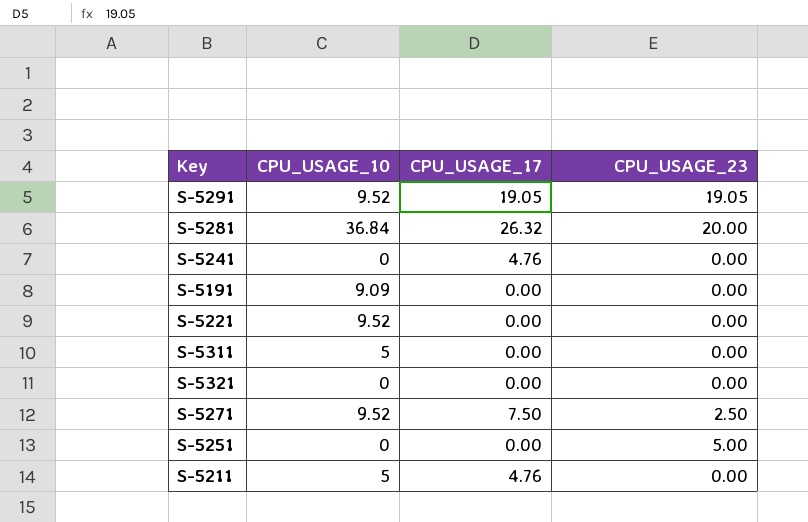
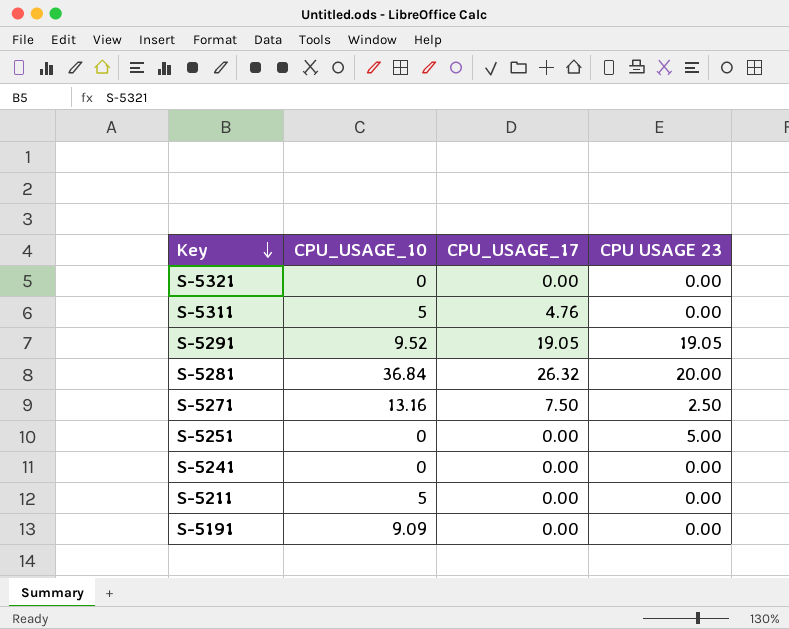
row order: none -> Key descending
column name: CPU_USAGE_23 -> CPU USAGE 23
row S-5221: 9.52 | 0.00 | 0.00 -> none
S-5311 | CPU_USAGE_17: 0.00 -> 4.76
S-5271 | CPU_USAGE_10: 9.52 -> 13.16
S-5241 | CPU_USAGE_17: 4.76 -> 0.00
S-5211 | CPU_USAGE_17: 4.76 -> 0.00

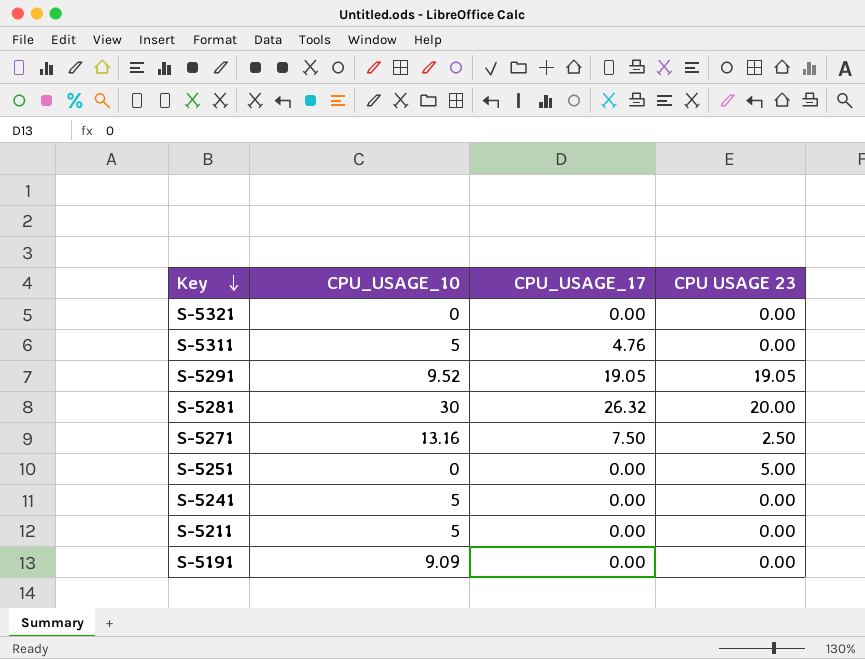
S-5281 | CPU_USAGE_10: 36.84 -> 30
S-5241 | CPU_USAGE_10: 0 -> 5

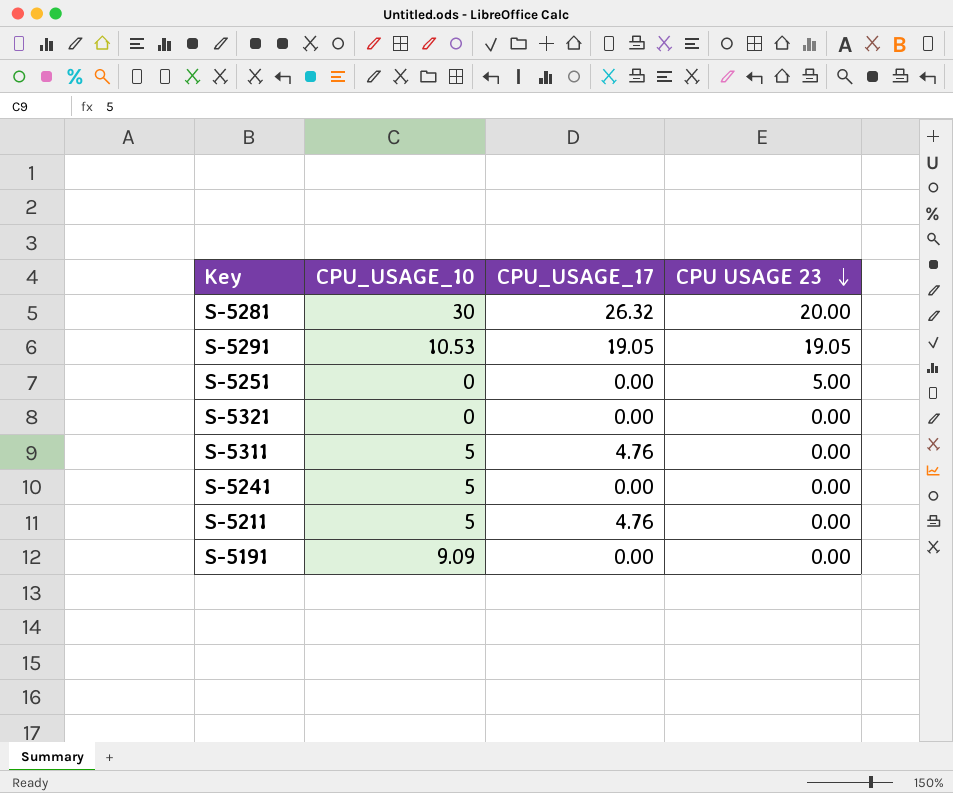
row order: Key descending -> CPU USAGE 23 descending
row S-5271: 13.16 | 7.50 | 2.50 -> none
S-5291 | CPU_USAGE_10: 9.52 -> 10.53
S-5211 | CPU_USAGE_17: 0.00 -> 4.76

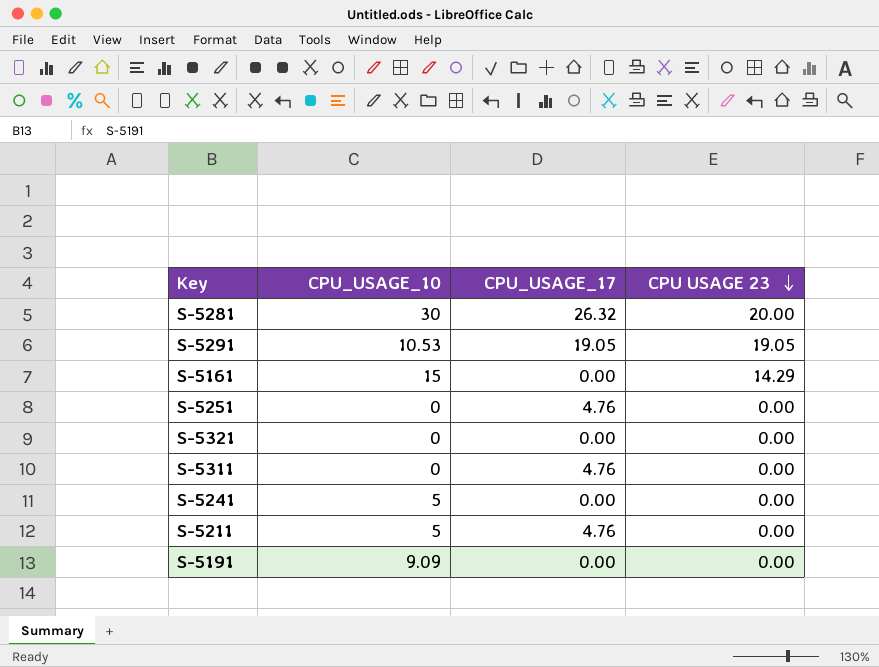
row S-5161: none -> 15 | 0.00 | 14.29
S-5251 | CPU_USAGE_17: 0.00 -> 4.76
S-5251 | CPU USAGE 23: 5.00 -> 0.00
S-5311 | CPU_USAGE_10: 5 -> 0

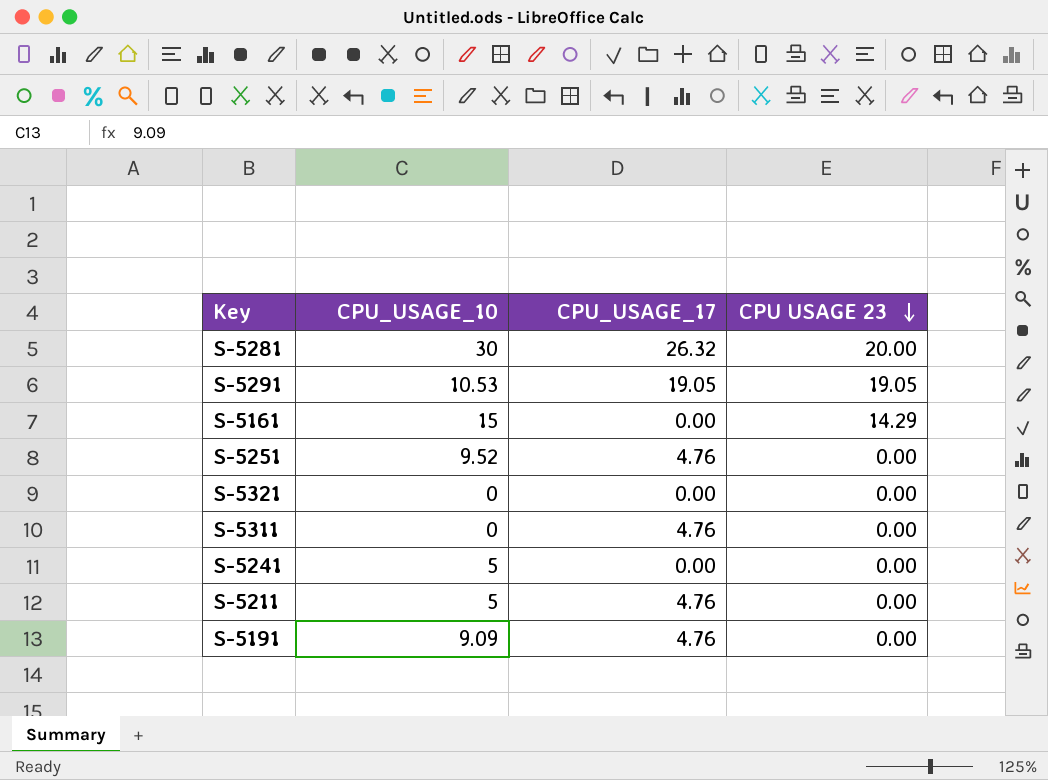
S-5251 | CPU_USAGE_10: 0 -> 9.52
S-5191 | CPU_USAGE_17: 0.00 -> 4.76

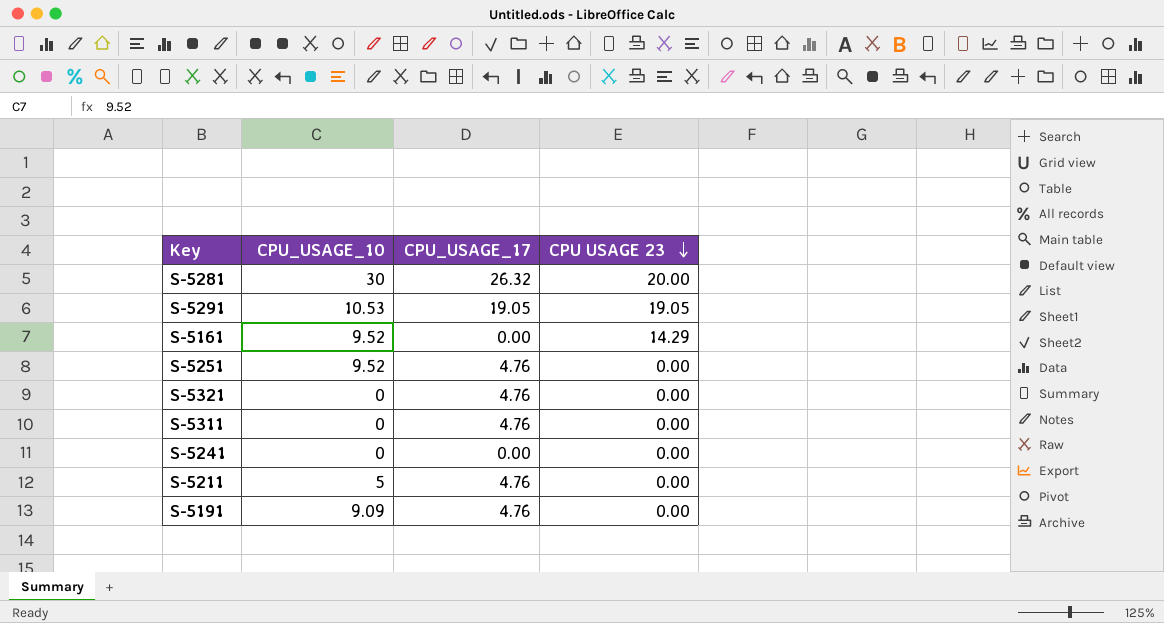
S-5161 | CPU_USAGE_10: 15 -> 9.52
S-5321 | CPU_USAGE_17: 0.00 -> 4.76
S-5241 | CPU_USAGE_10: 5 -> 0

